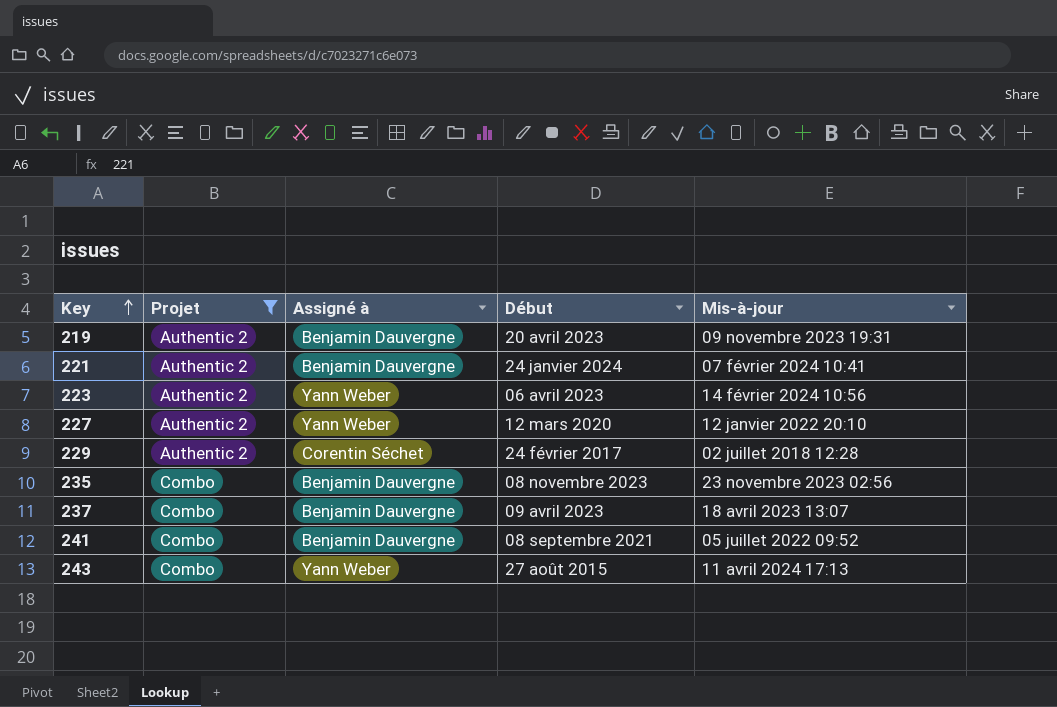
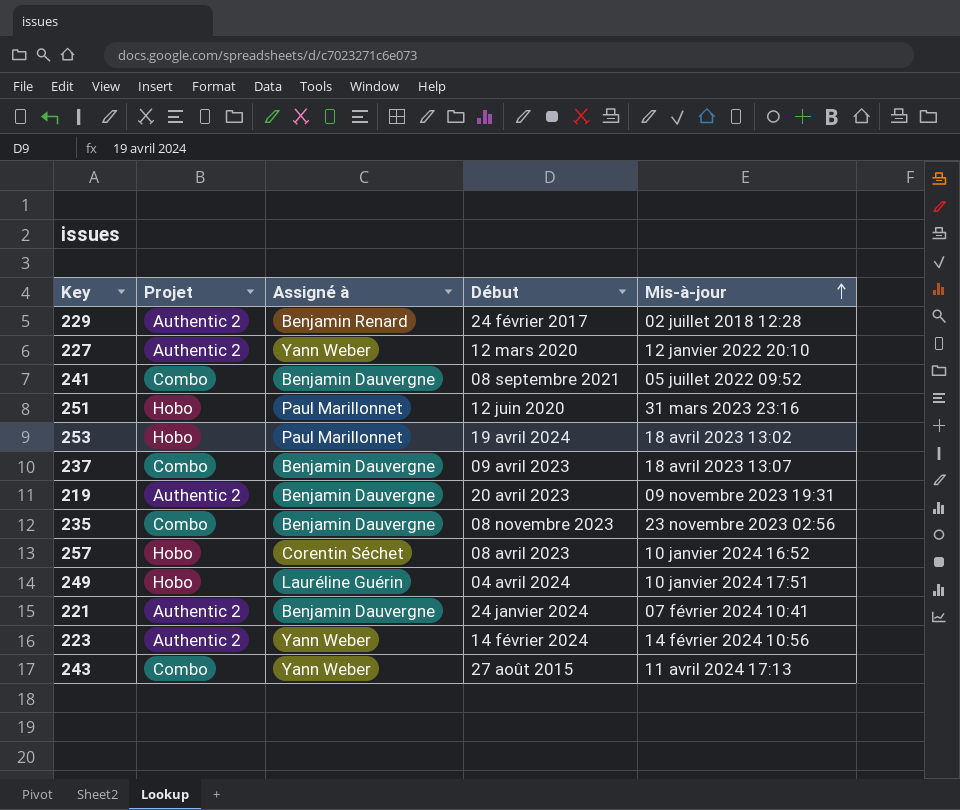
filter: Projet != Hobo -> none
row order: Key ascending -> Mis-à-jour ascending
229 | Assigné à: Corentin Séchet -> Benjamin Renard
223 | Début: 06 avril 2023 -> 14 février 2024

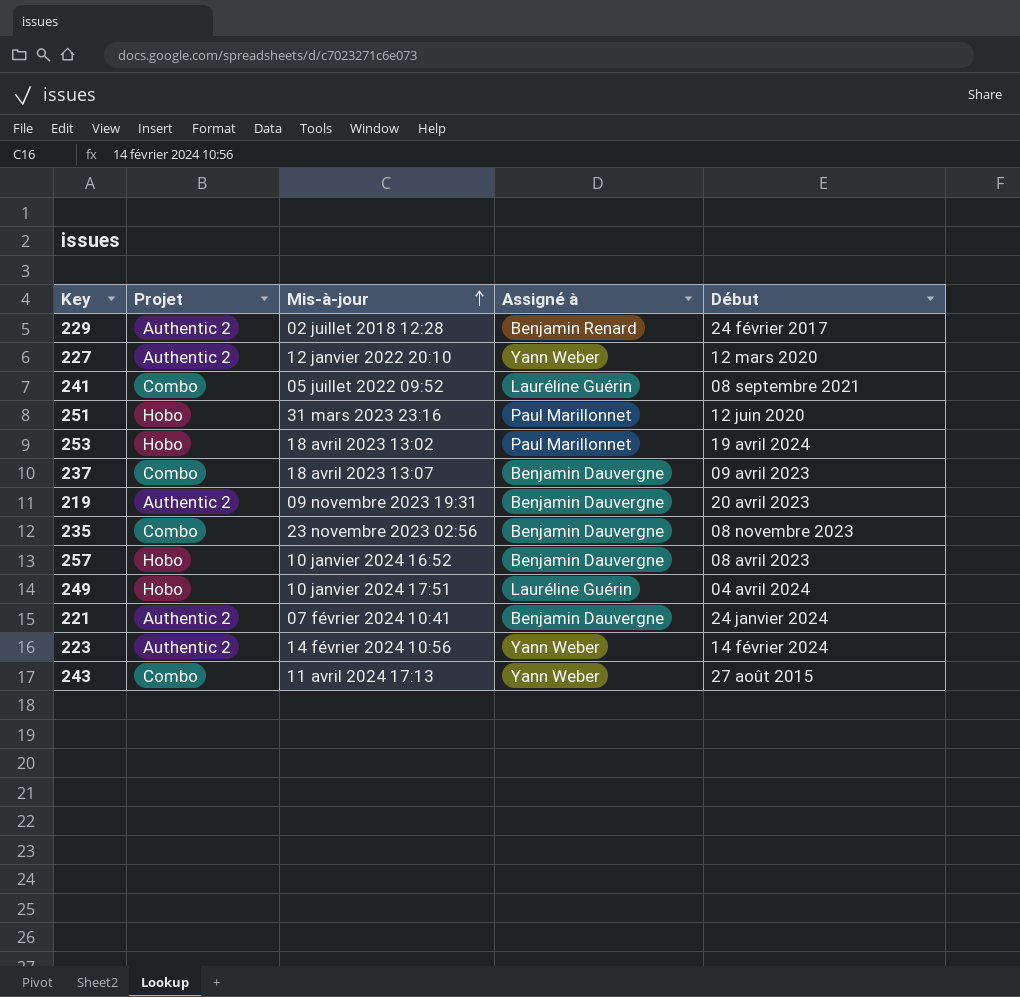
column Mis-à-jour | position: 5 -> 3
241 | Assigné à: Benjamin Dauvergne -> Lauréline Guérin
257 | Assigné à: Corentin Séchet -> Benjamin Dauvergne

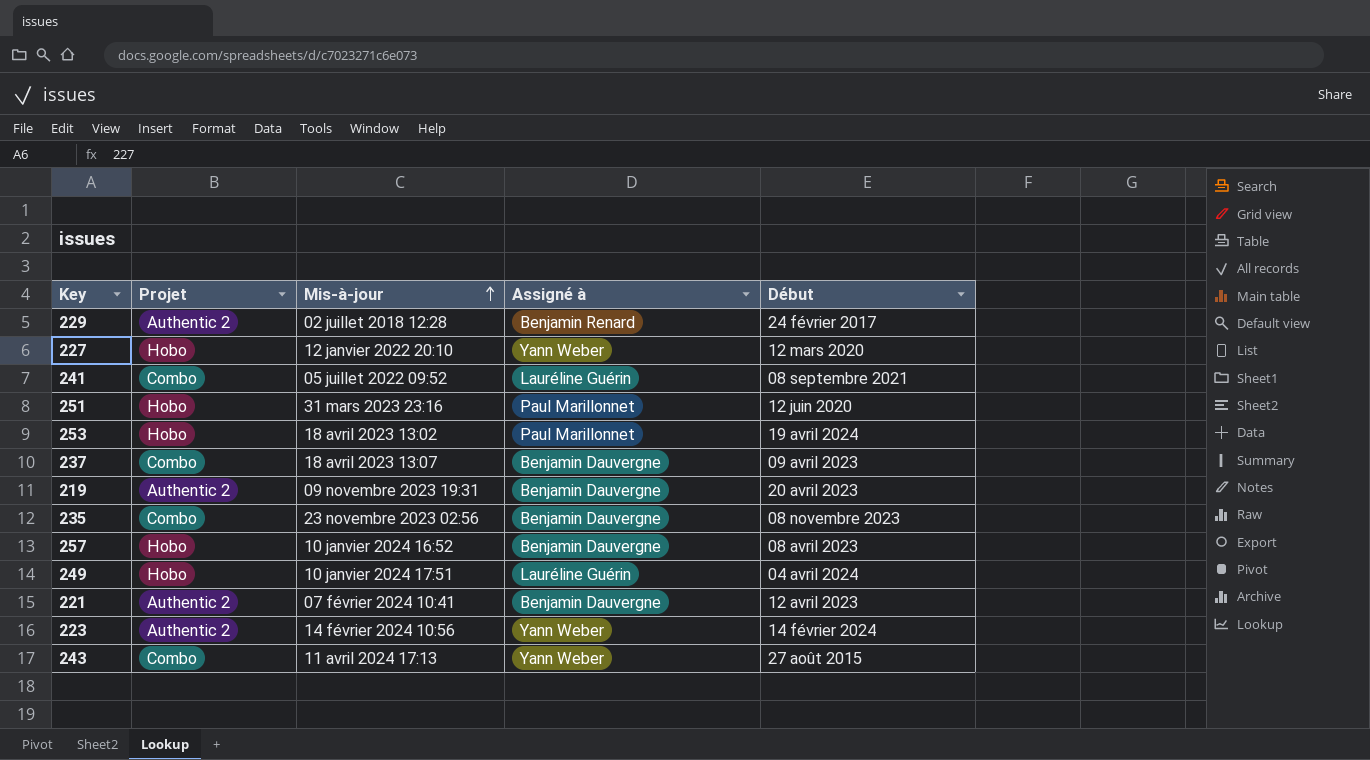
227 | Projet: Authentic 2 -> Hobo
221 | Début: 24 janvier 2024 -> 12 avril 2023

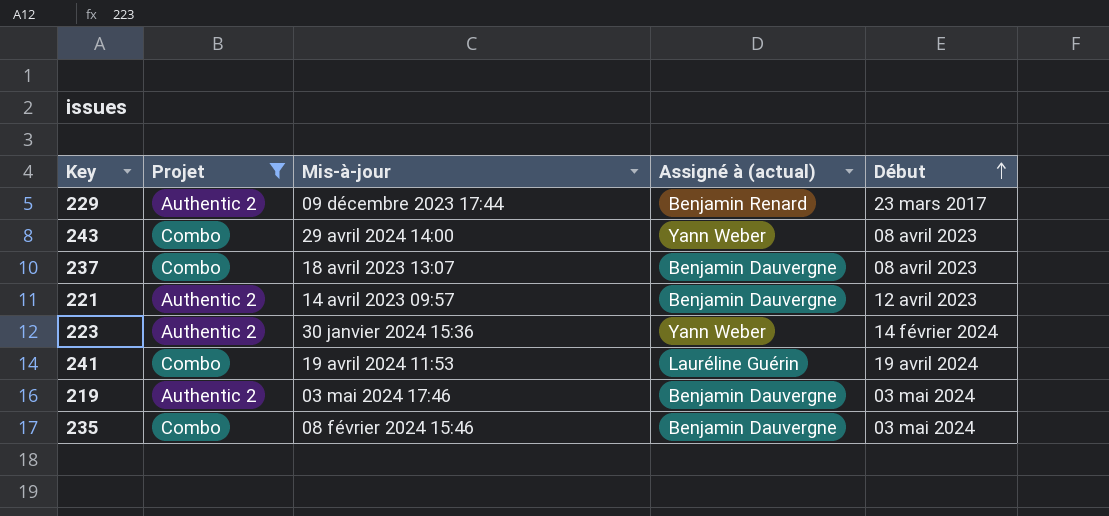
filter: none -> Projet != Hobo
row order: Mis-à-jour ascending -> Début ascending
column name: Assigné à -> Assigné à (actual)
229 | Mis-à-jour: 02 juillet 2018 12:28 -> 09 décembre 2023 17:44
229 | Début: 24 février 2017 -> 23 mars 2017
243 | Mis-à-jour: 11 avril 2024 17:13 -> 29 avril 2024 14:00
243 | Début: 27 août 2015 -> 08 avril 2023
237 | Début: 09 avril 2023 -> 08 avril 2023
221 | Mis-à-jour: 07 février 2024 10:41 -> 14 avril 2023 09:57
223 | Mis-à-jour: 14 février 2024 10:56 -> 30 janvier 2024 15:36
241 | Mis-à-jour: 05 juillet 2022 09:52 -> 19 avril 2024 11:53
241 | Début: 08 septembre 2021 -> 19 avril 2024
219 | Mis-à-jour: 09 novembre 2023 19:31 -> 03 mai 2024 17:46
219 | Début: 20 avril 2023 -> 03 mai 2024
235 | Mis-à-jour: 23 novembre 2023 02:56 -> 08 février 2024 15:46
235 | Début: 08 novembre 2023 -> 03 mai 2024

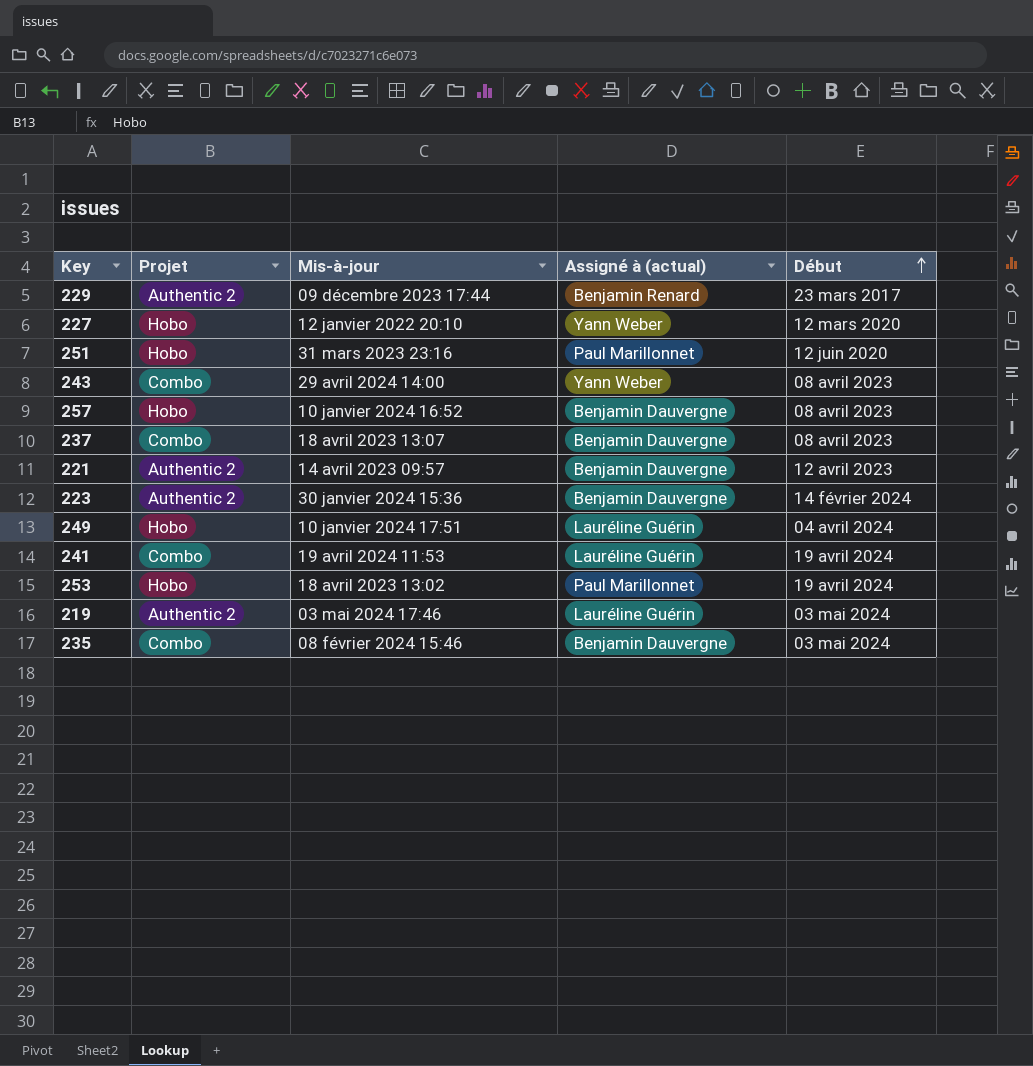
filter: Projet != Hobo -> none
223 | Assigné à (actual): Yann Weber -> Benjamin Dauvergne
219 | Assigné à (actual): Benjamin Dauvergne -> Lauréline Guérin

